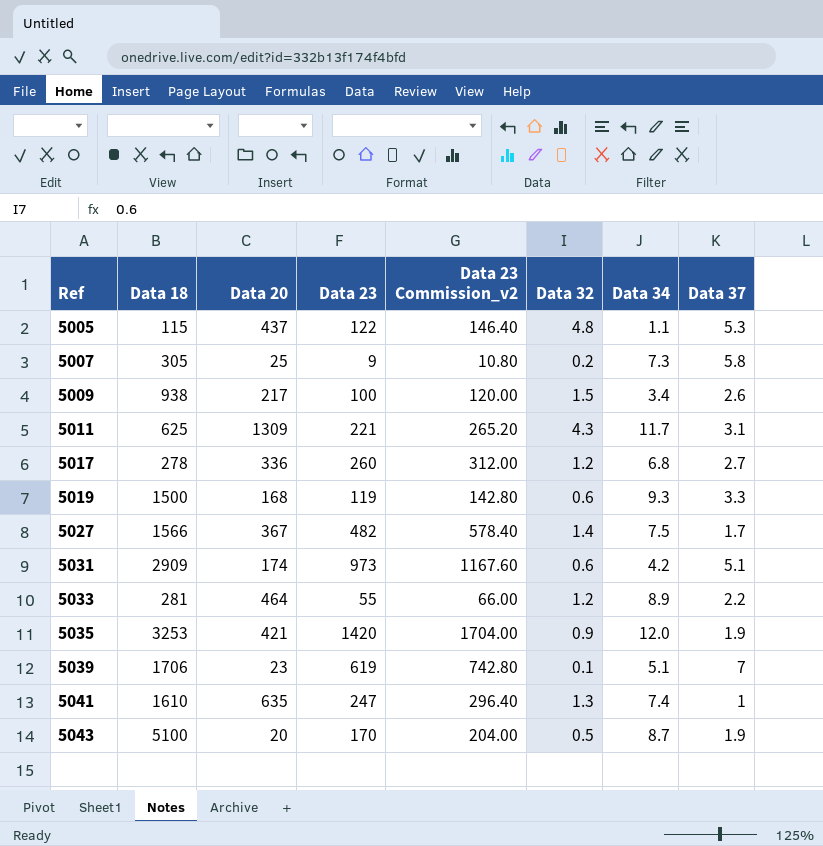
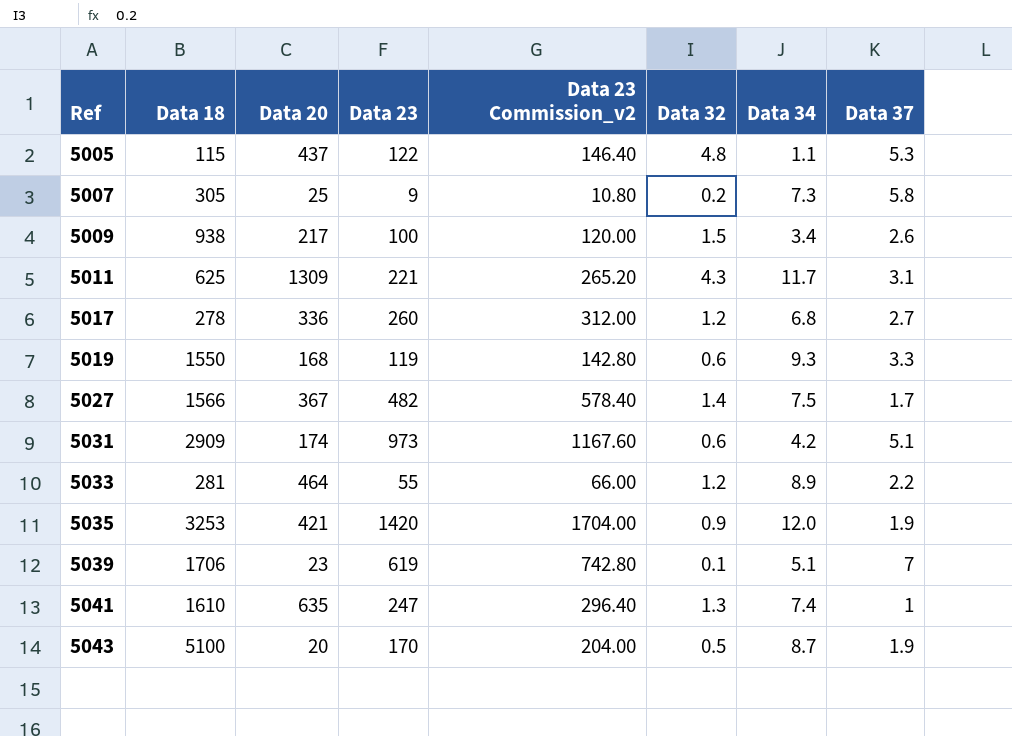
5019 | Data 18: 1500 -> 1550

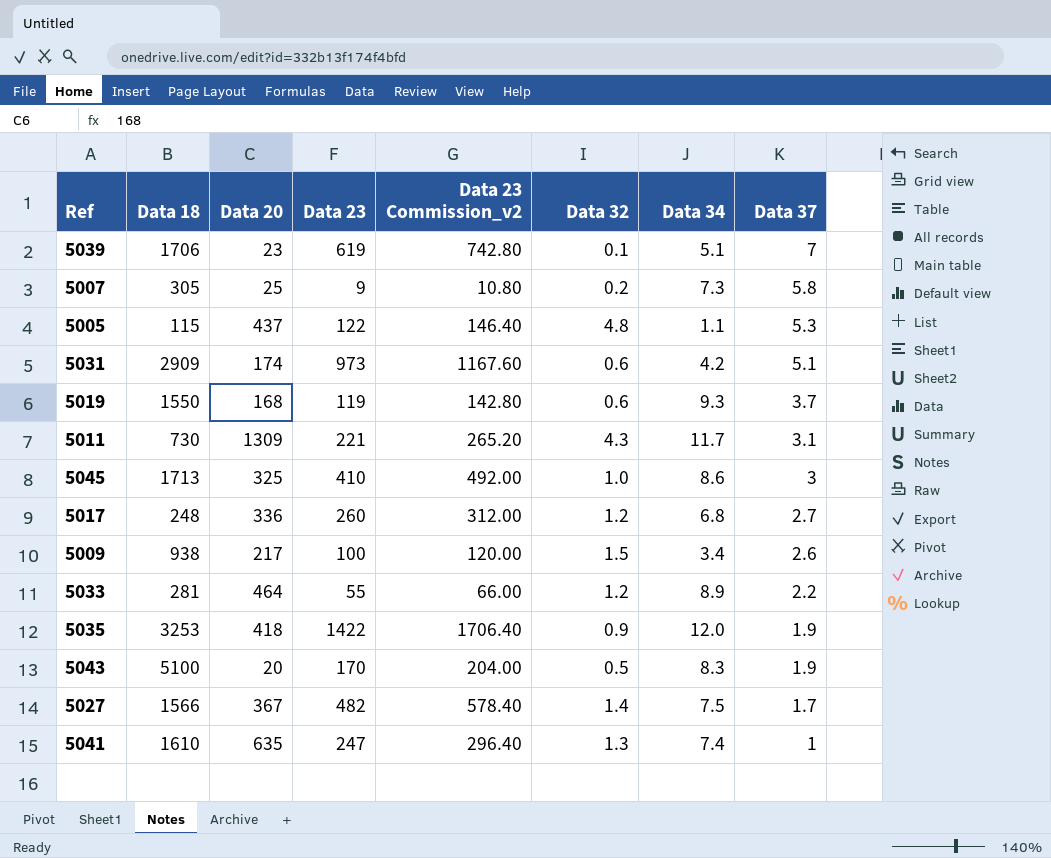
row order: Ref ascending -> Data 37 descending
5019 | Data 37: 3.3 -> 3.7
5011 | Data 18: 625 -> 730
row 5045: none -> 1713 | 325 | 410 | 492.00 | 1.0 | 8.6 | 3
5017 | Data 18: 278 -> 248
5035 | Data 20: 421 -> 418
5035 | Data 23: 1420 -> 1422
5035 | Data 23 Commission_v2: 1704.00 -> 1706.40
5043 | Data 34: 8.7 -> 8.3

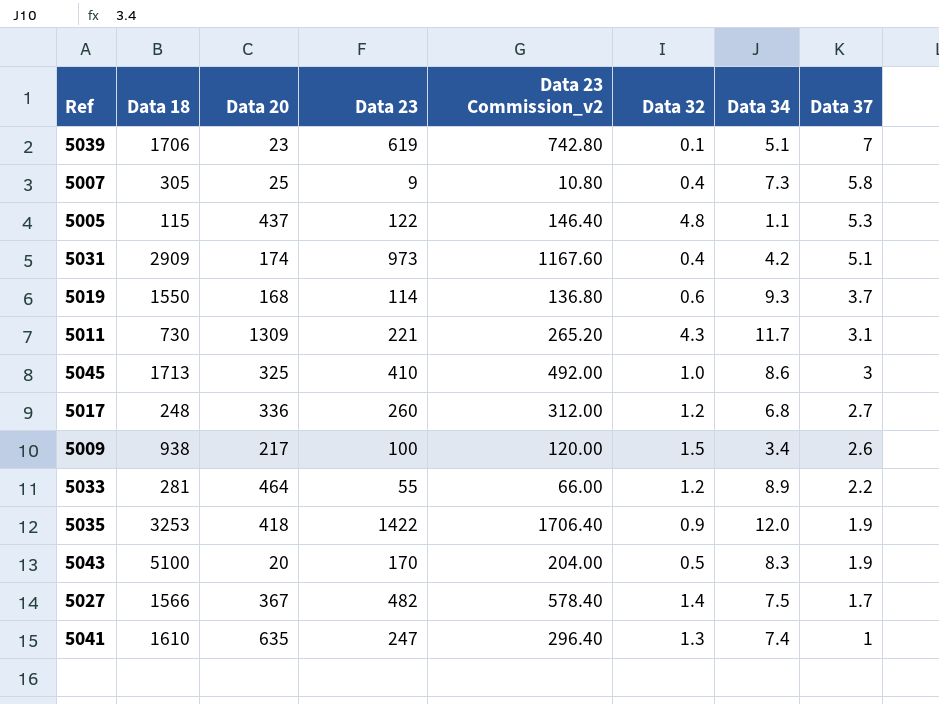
5007 | Data 32: 0.2 -> 0.4
5031 | Data 32: 0.6 -> 0.4
5019 | Data 23: 119 -> 114
5019 | Data 23 Commission_v2: 142.80 -> 136.80

